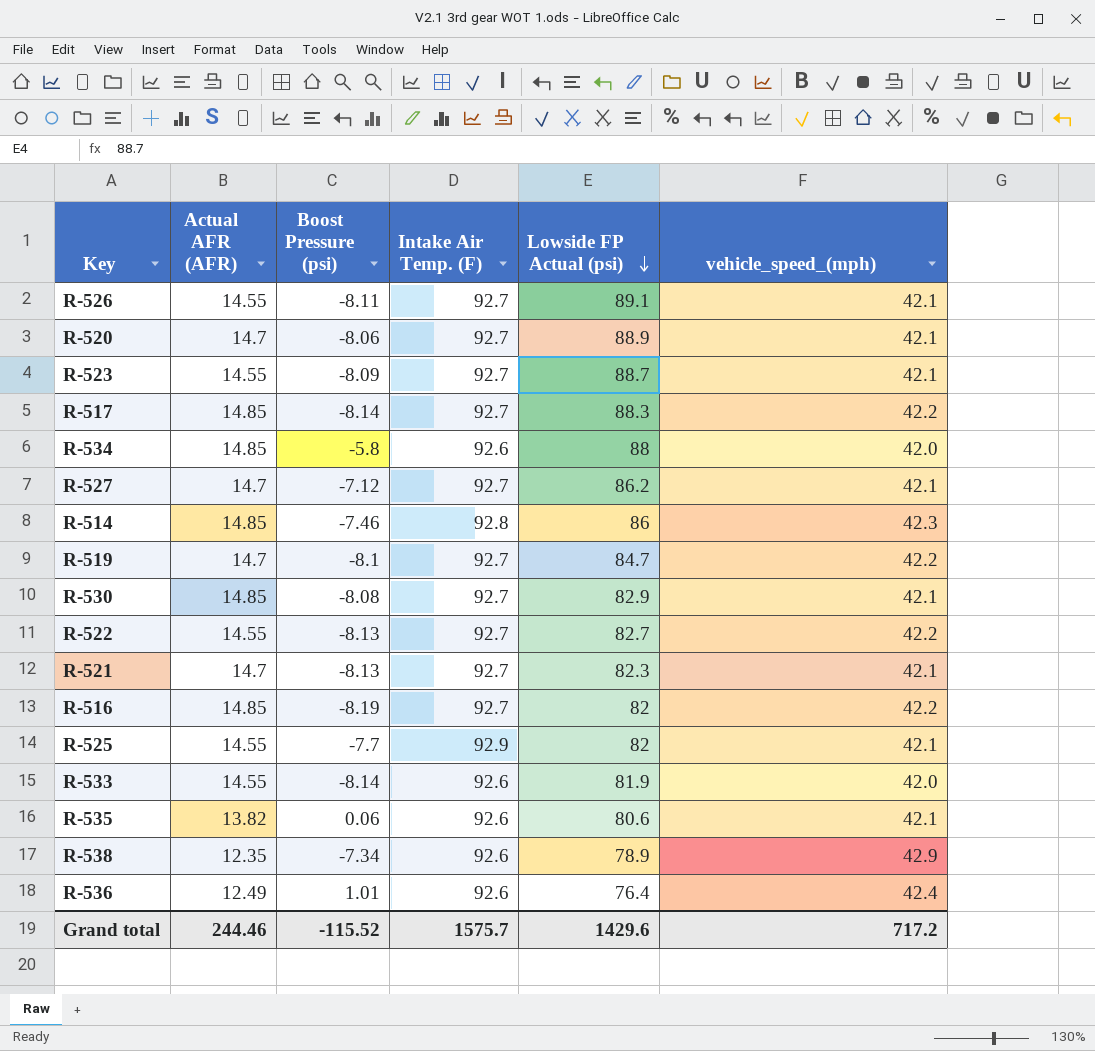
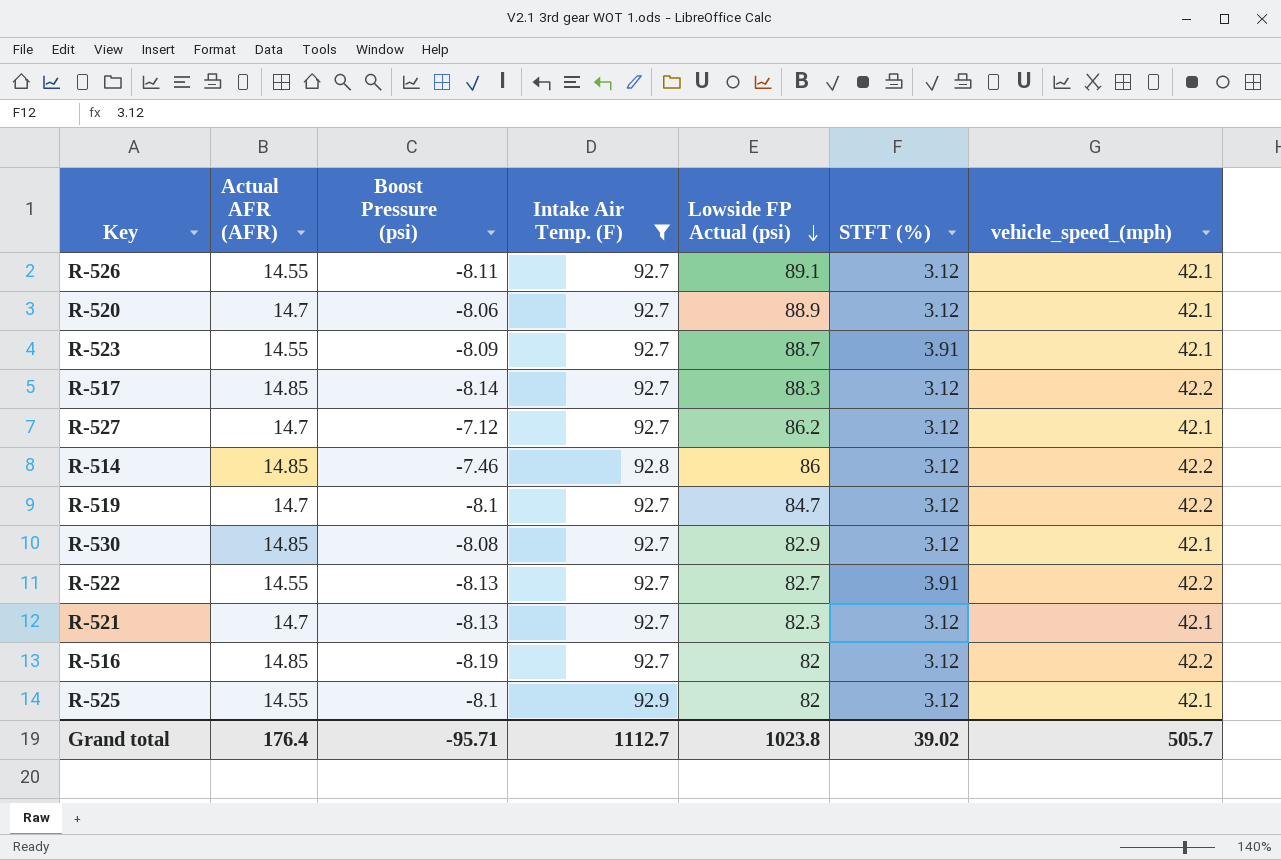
filter: none -> Intake Air Temp. (F) != 92.6
column STFT (%) | position: none -> 6
R-514 | vehicle_speed_(mph): 42.3 -> 42.2
R-525 | Boost Pressure (psi): -7.7 -> -8.1
Grand total | Actual AFR (AFR): 244.46 -> 176.4
Grand total | Boost Pressure (psi): -115.52 -> -95.71
Grand total | Intake Air Temp. (F): 1575.7 -> 1112.7
Grand total | Lowside FP Actual (psi): 1429.6 -> 1023.8
Grand total | vehicle_speed_(mph): 717.2 -> 505.7

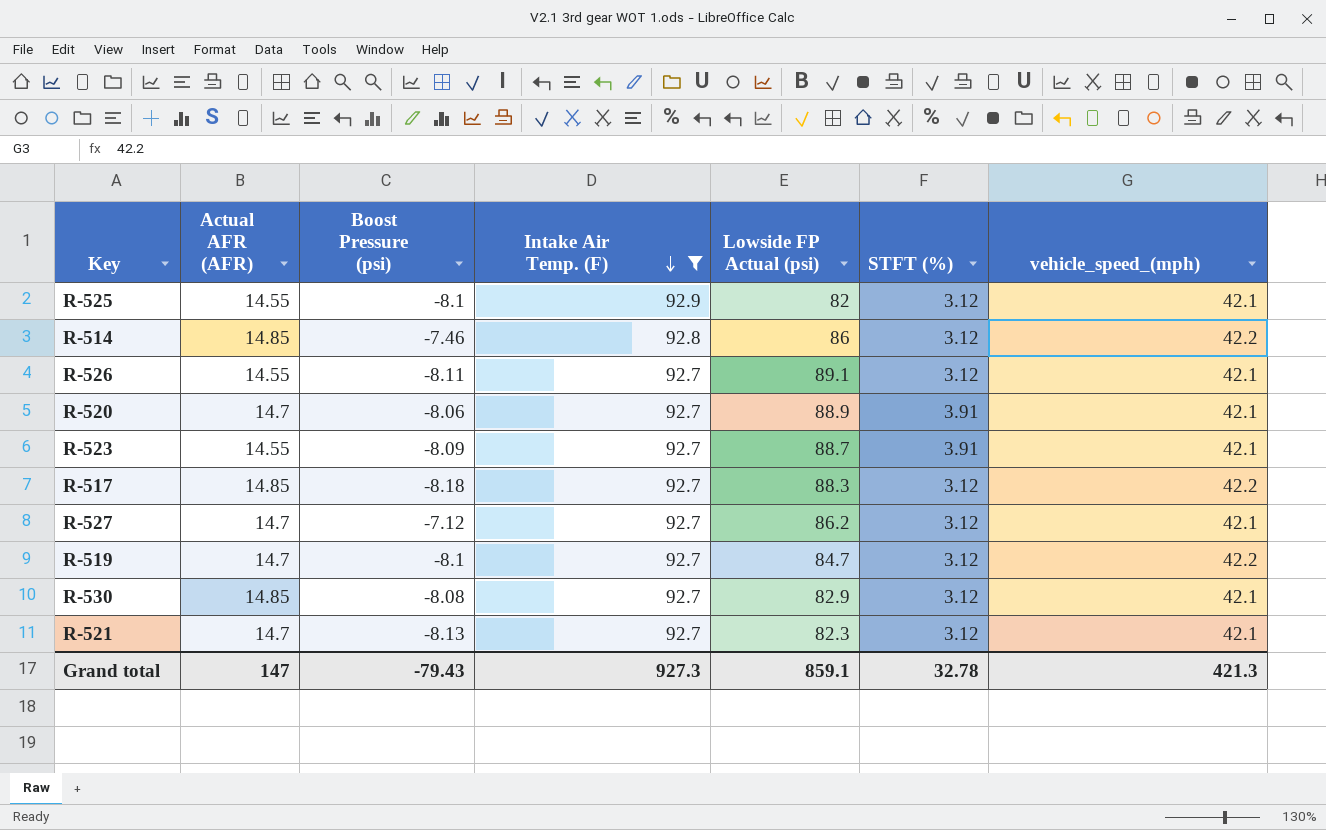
row order: Lowside FP Actual (psi) descending -> Intake Air Temp. (F) descending
row R-522: 14.55 | -8.13 | 92.7 | 82.7 | 3.91 | 42.2 -> none
row R-516: 14.85 | -8.19 | 92.7 | 82 | 3.12 | 42.2 -> none
R-520 | STFT (%): 3.12 -> 3.91
R-517 | Boost Pressure (psi): -8.14 -> -8.18
Grand total | Actual AFR (AFR): 176.4 -> 147
Grand total | Boost Pressure (psi): -95.71 -> -79.43
Grand total | Intake Air Temp. (F): 1112.7 -> 927.3
Grand total | Lowside FP Actual (psi): 1023.8 -> 859.1
Grand total | STFT (%): 39.02 -> 32.78
Grand total | vehicle_speed_(mph): 505.7 -> 421.3

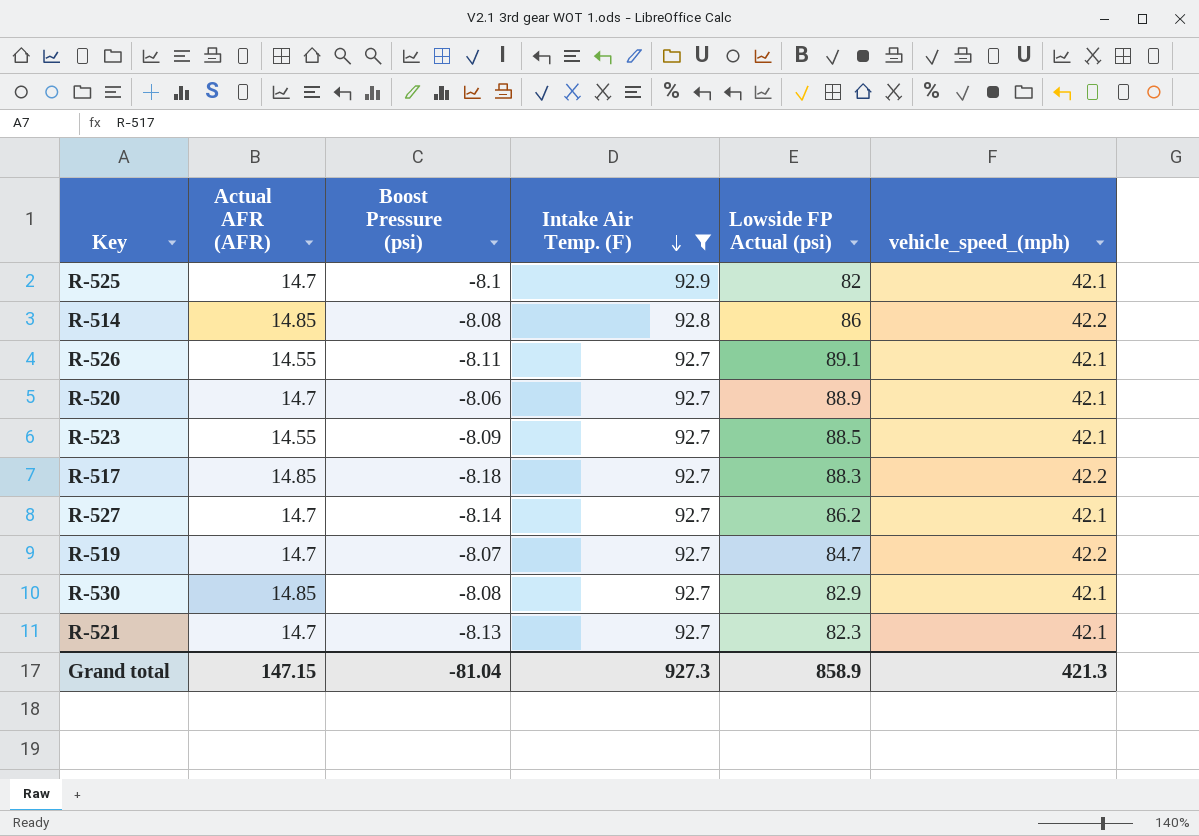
column STFT (%) | position: 6 -> none
R-525 | Actual AFR (AFR): 14.55 -> 14.7
R-514 | Boost Pressure (psi): -7.46 -> -8.08
R-523 | Lowside FP Actual (psi): 88.7 -> 88.5
R-527 | Boost Pressure (psi): -7.12 -> -8.14
R-519 | Boost Pressure (psi): -8.1 -> -8.07
Grand total | Actual AFR (AFR): 147 -> 147.15
Grand total | Boost Pressure (psi): -79.43 -> -81.04
Grand total | Lowside FP Actual (psi): 859.1 -> 858.9

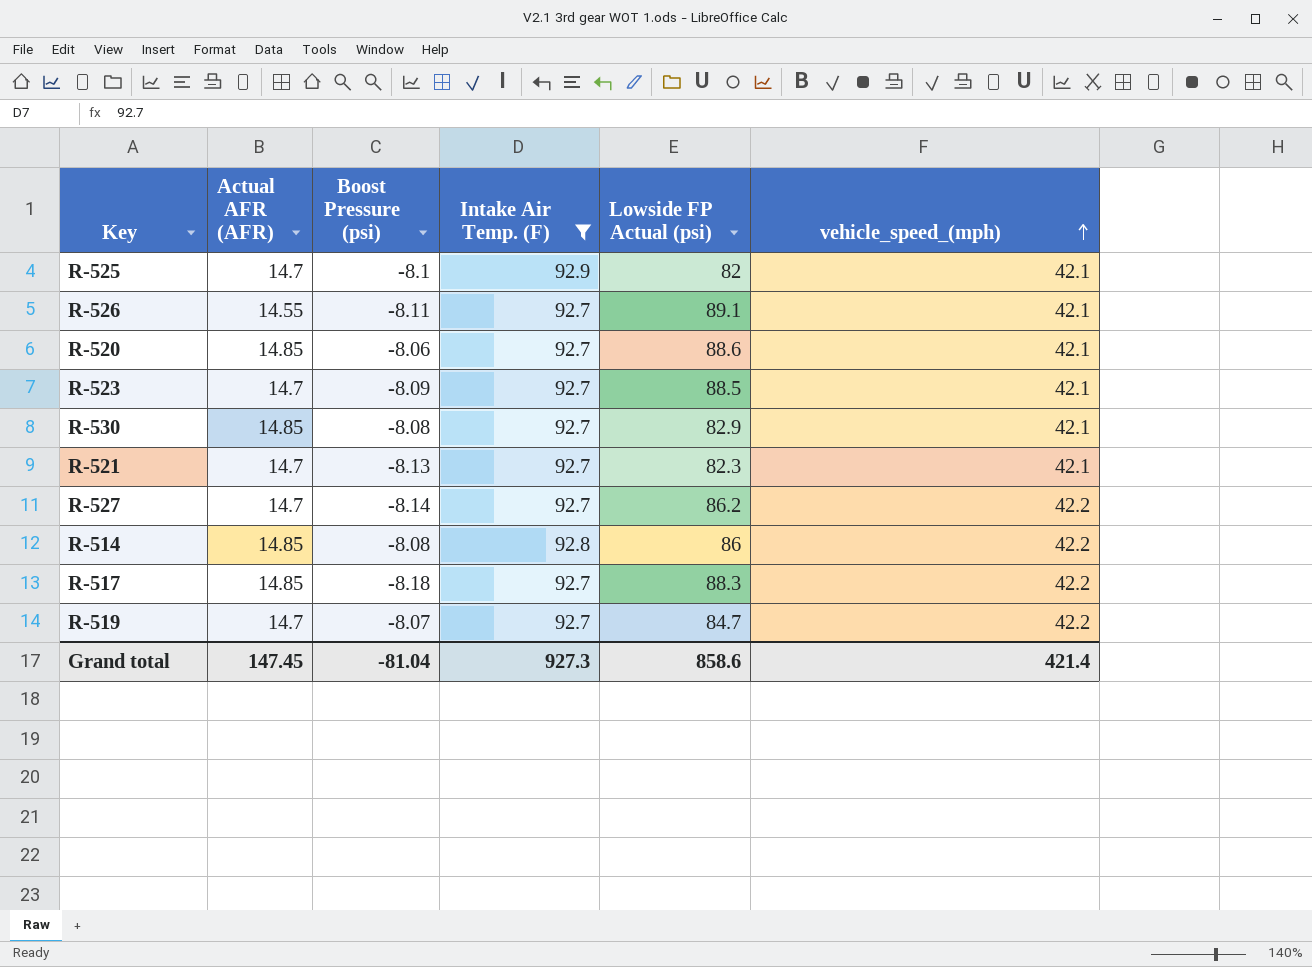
row order: Intake Air Temp. (F) descending -> vehicle_speed_(mph) ascending
R-520 | Actual AFR (AFR): 14.7 -> 14.85
R-520 | Lowside FP Actual (psi): 88.9 -> 88.6
R-523 | Actual AFR (AFR): 14.55 -> 14.7
R-527 | vehicle_speed_(mph): 42.1 -> 42.2
Grand total | Actual AFR (AFR): 147.15 -> 147.45
Grand total | Lowside FP Actual (psi): 858.9 -> 858.6
Grand total | vehicle_speed_(mph): 421.3 -> 421.4

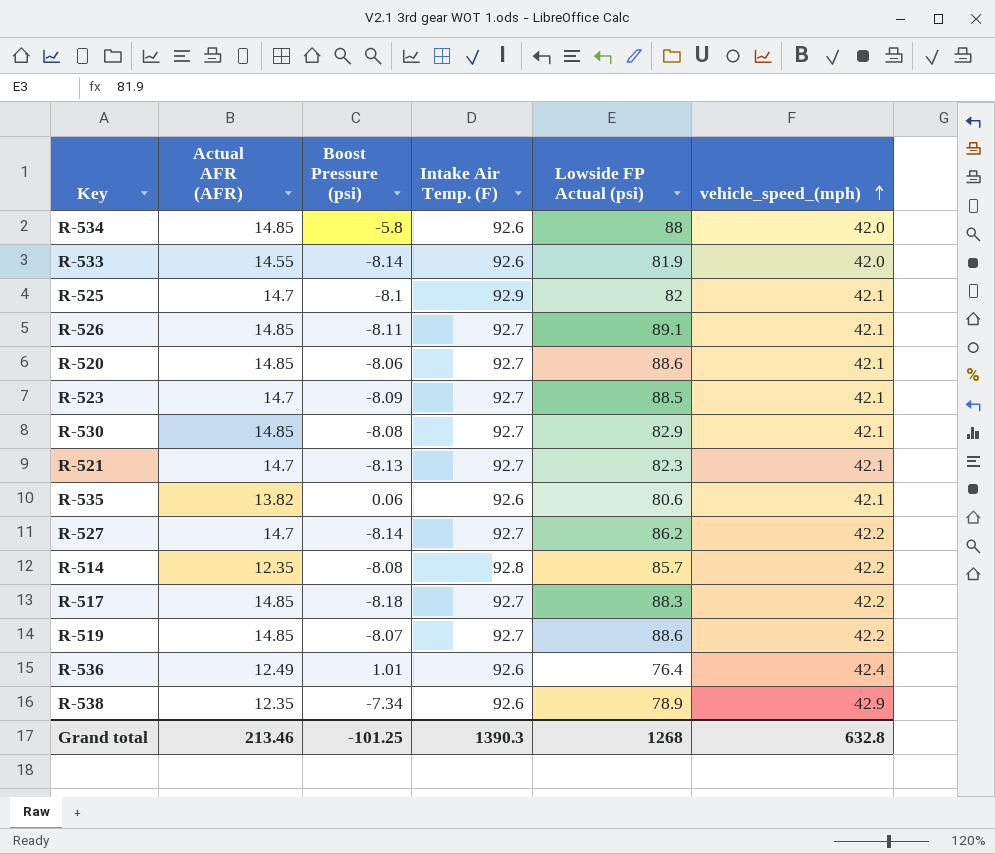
filter: Intake Air Temp. (F) != 92.6 -> none
R-526 | Actual AFR (AFR): 14.55 -> 14.85
R-514 | Actual AFR (AFR): 14.85 -> 12.35
R-514 | Lowside FP Actual (psi): 86 -> 85.7
R-519 | Actual AFR (AFR): 14.7 -> 14.85
R-519 | Lowside FP Actual (psi): 84.7 -> 88.6
Grand total | Actual AFR (AFR): 147.45 -> 213.46
Grand total | Boost Pressure (psi): -81.04 -> -101.25
Grand total | Intake Air Temp. (F): 927.3 -> 1390.3
Grand total | Lowside FP Actual (psi): 858.6 -> 1268
Grand total | vehicle_speed_(mph): 421.4 -> 632.8

